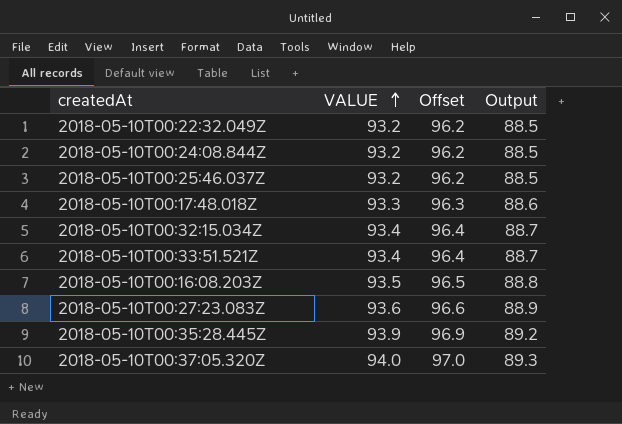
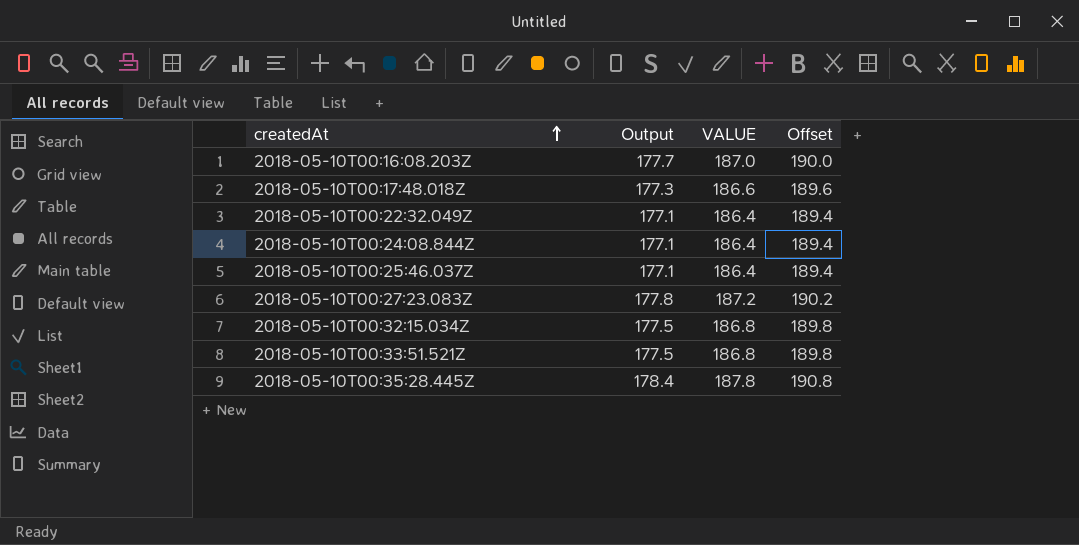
row order: VALUE ascending -> createdAt ascending
column Output | position: 4 -> 2
row 2018-05-10T00:37:05.320Z: 94.0 | 97.0 | 89.3 -> none
2018-05-10T00:16:08.203Z | Output: 88.8 -> 177.7
2018-05-10T00:16:08.203Z | VALUE: 93.5 -> 187.0
2018-05-10T00:16:08.203Z | Offset: 96.5 -> 190.0
2018-05-10T00:17:48.018Z | Output: 88.6 -> 177.3
2018-05-10T00:17:48.018Z | VALUE: 93.3 -> 186.6
2018-05-10T00:17:48.018Z | Offset: 96.3 -> 189.6
2018-05-10T00:22:32.049Z | Output: 88.5 -> 177.1
2018-05-10T00:22:32.049Z | VALUE: 93.2 -> 186.4
2018-05-10T00:22:32.049Z | Offset: 96.2 -> 189.4
2018-05-10T00:24:08.844Z | Output: 88.5 -> 177.1
2018-05-10T00:24:08.844Z | VALUE: 93.2 -> 186.4
2018-05-10T00:24:08.844Z | Offset: 96.2 -> 189.4
2018-05-10T00:25:46.037Z | Output: 88.5 -> 177.1
2018-05-10T00:25:46.037Z | VALUE: 93.2 -> 186.4
2018-05-10T00:25:46.037Z | Offset: 96.2 -> 189.4
2018-05-10T00:27:23.083Z | Output: 88.9 -> 177.8
2018-05-10T00:27:23.083Z | VALUE: 93.6 -> 187.2
2018-05-10T00:27:23.083Z | Offset: 96.6 -> 190.2
2018-05-10T00:32:15.034Z | Output: 88.7 -> 177.5
2018-05-10T00:32:15.034Z | VALUE: 93.4 -> 186.8
2018-05-10T00:32:15.034Z | Offset: 96.4 -> 189.8
2018-05-10T00:33:51.521Z | Output: 88.7 -> 177.5
2018-05-10T00:33:51.521Z | VALUE: 93.4 -> 186.8
2018-05-10T00:33:51.521Z | Offset: 96.4 -> 189.8
2018-05-10T00:35:28.445Z | Output: 89.2 -> 178.4
2018-05-10T00:35:28.445Z | VALUE: 93.9 -> 187.8
2018-05-10T00:35:28.445Z | Offset: 96.9 -> 190.8

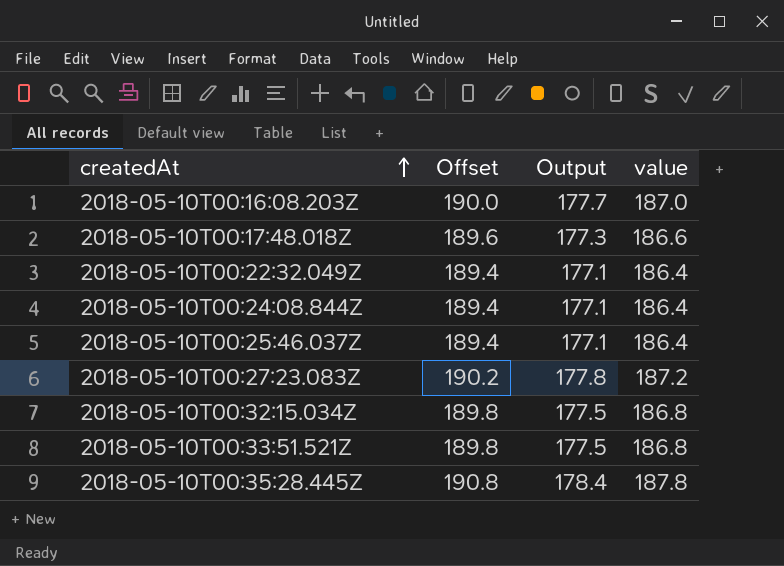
column Offset | position: 4 -> 2
column name: VALUE -> value

